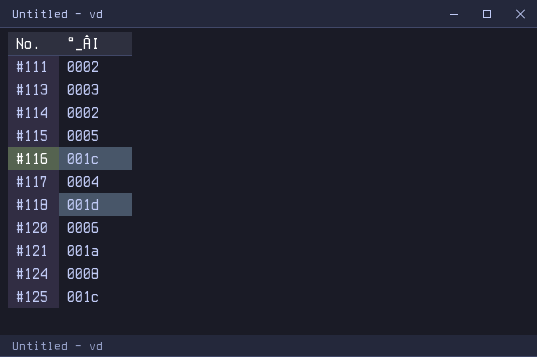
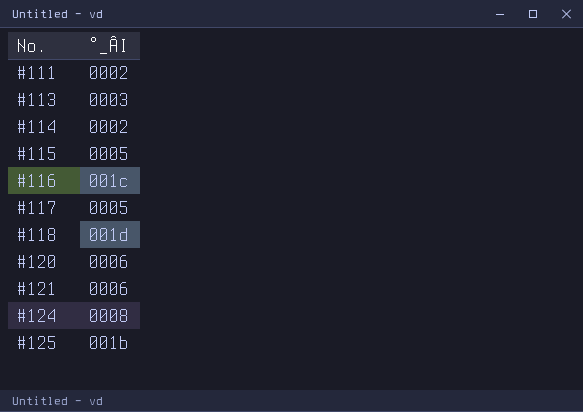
#117 | °_ÂI: 0004 -> 0005
#121 | °_ÂI: 001a -> 0006
#125 | °_ÂI: 001c -> 001b

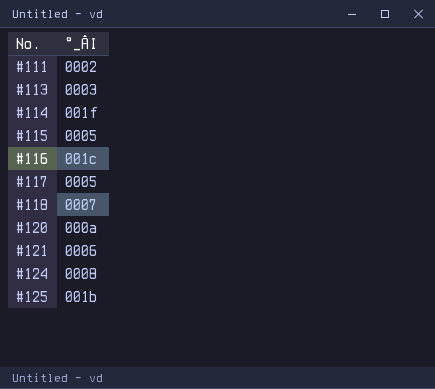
#114 | °_ÂI: 0002 -> 001f
#118 | °_ÂI: 001d -> 0007
#120 | °_ÂI: 0006 -> 000a

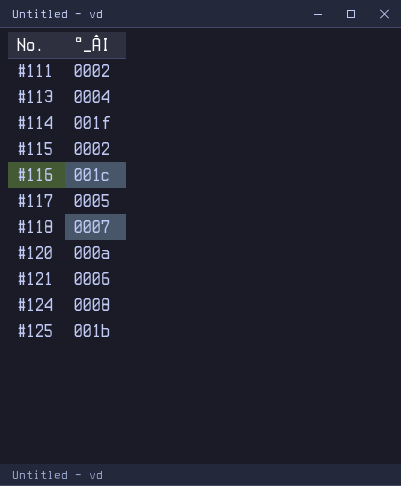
#113 | °_ÂI: 0003 -> 0004
#115 | °_ÂI: 0005 -> 0002

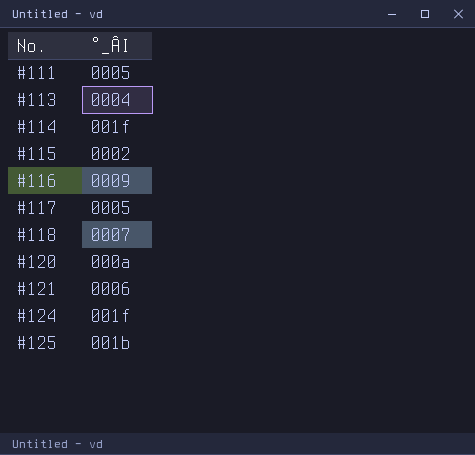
#111 | °_ÂI: 0002 -> 0005
#116 | °_ÂI: 001c -> 0009
#124 | °_ÂI: 0008 -> 001f

